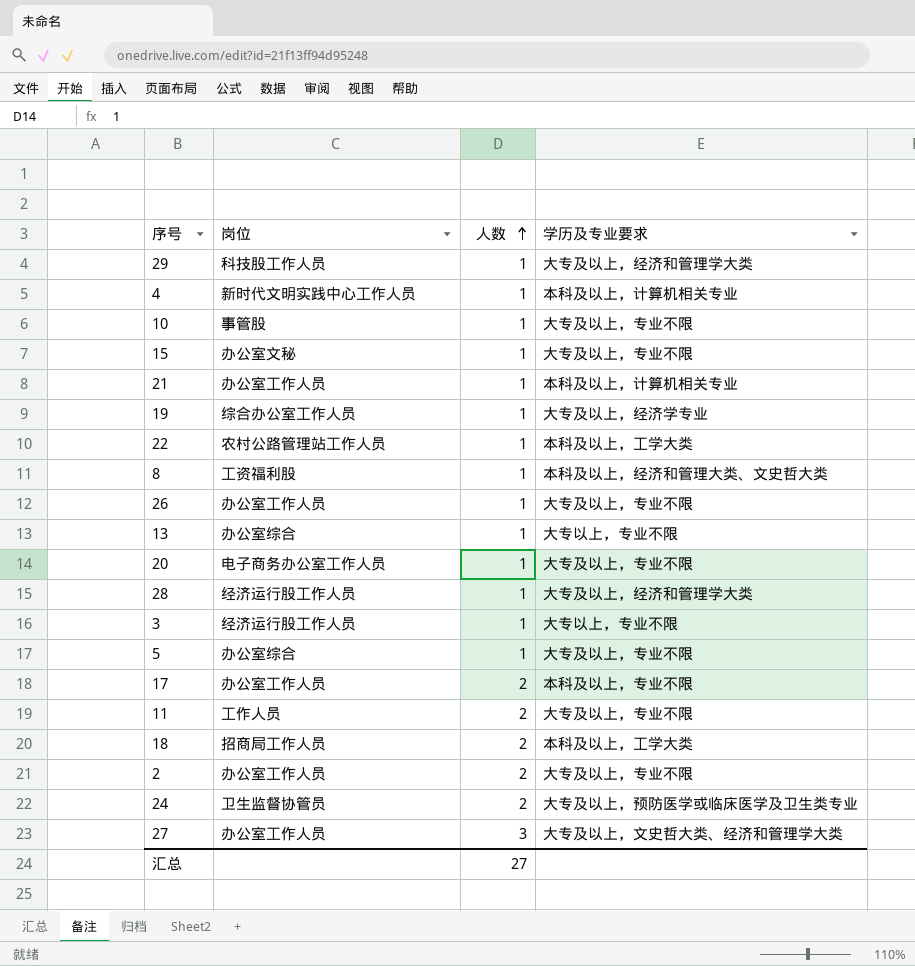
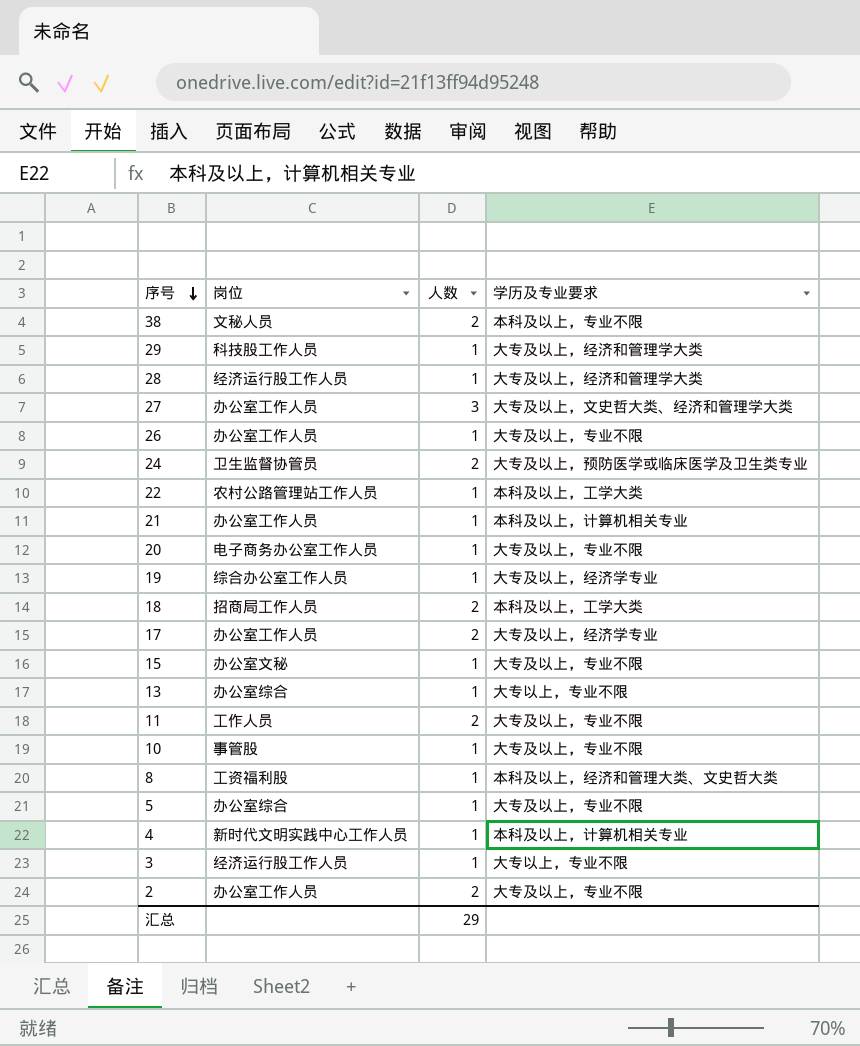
row order: 人数 ascending -> 序号 descending
row 38: none -> 文秘人员 | 2 | 本科及以上，专业不限
17 | 学历及专业要求: 本科及以上，专业不限 -> 大专及以上，经济学专业
汇总 | 人数: 27 -> 29

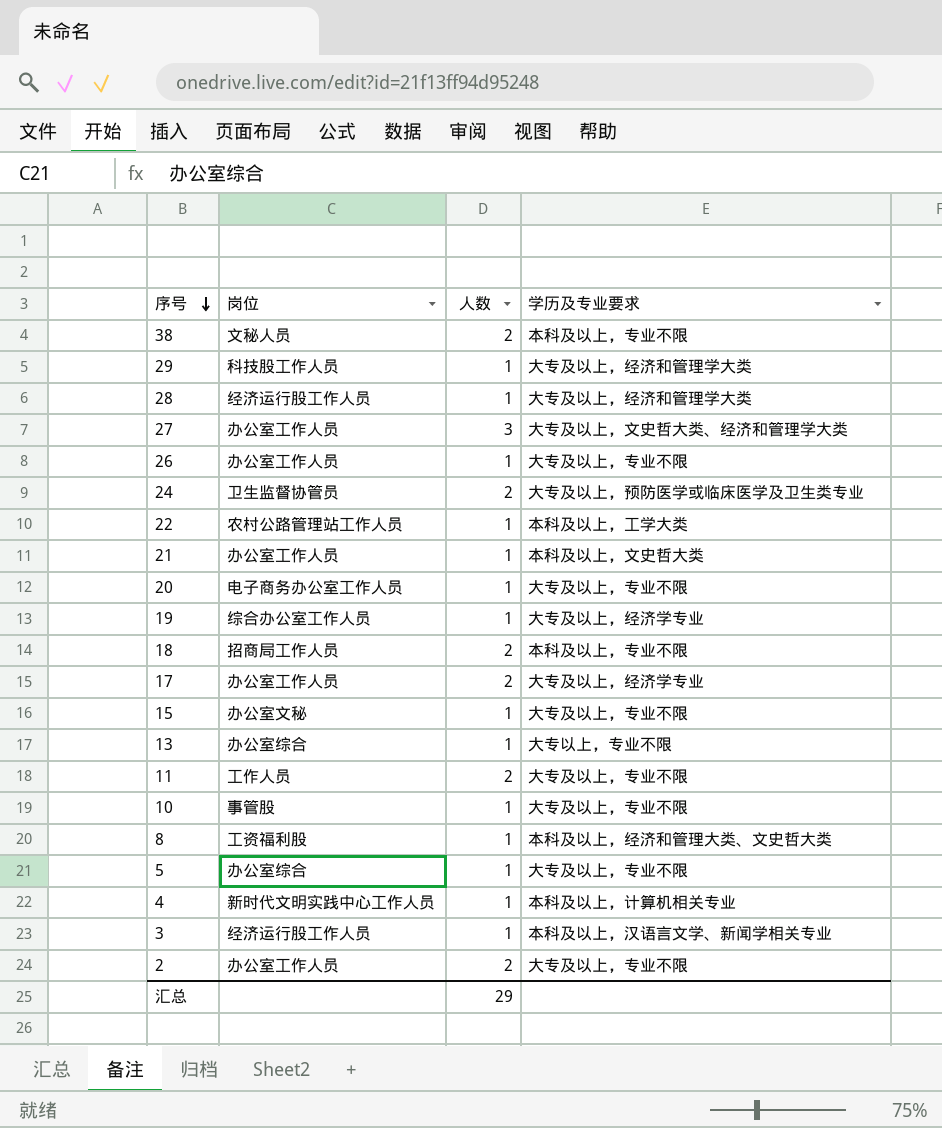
21 | 学历及专业要求: 本科及以上，计算机相关专业 -> 本科及以上，文史哲大类
18 | 学历及专业要求: 本科及以上，工学大类 -> 本科及以上，专业不限
3 | 学历及专业要求: 大专以上，专业不限 -> 本科及以上，汉语言文学、新闻学相关专业

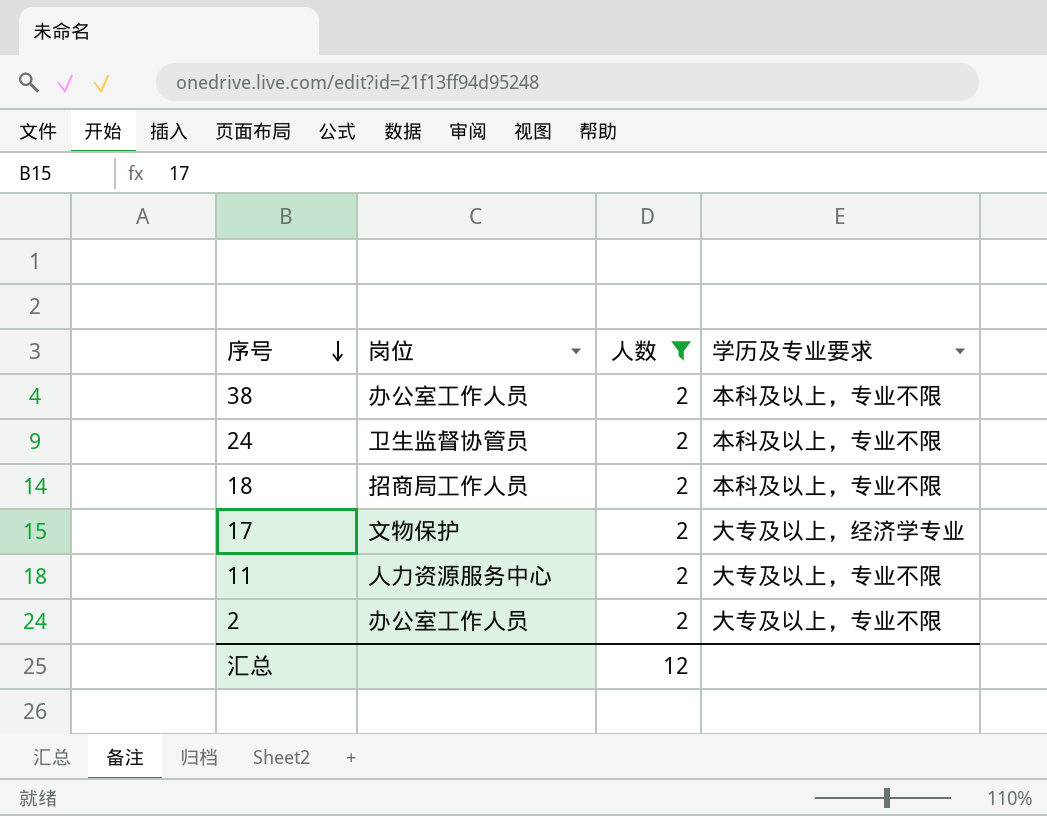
filter: none -> 人数 = 2
38 | 岗位: 文秘人员 -> 办公室工作人员
24 | 学历及专业要求: 大专及以上，预防医学或临床医学及卫生类专业 -> 本科及以上，专业不限
17 | 岗位: 办公室工作人员 -> 文物保护
11 | 岗位: 工作人员 -> 人力资源服务中心
汇总 | 人数: 29 -> 12

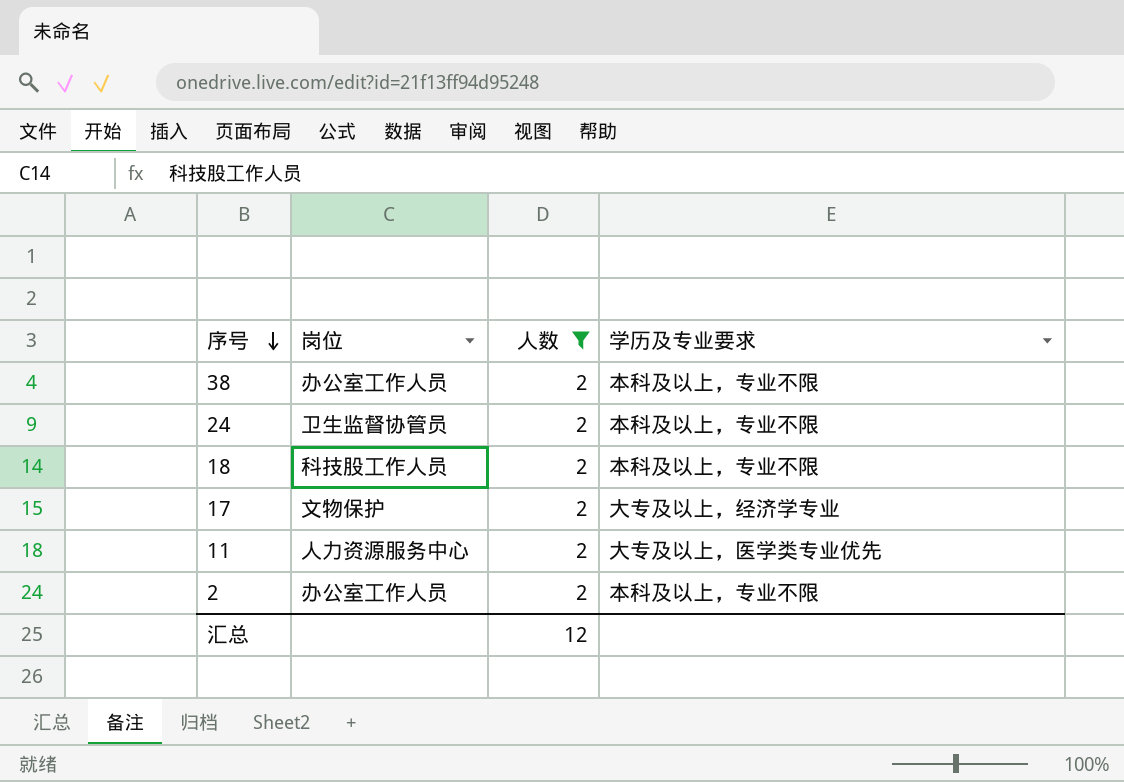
18 | 岗位: 招商局工作人员 -> 科技股工作人员
11 | 学历及专业要求: 大专及以上，专业不限 -> 大专及以上，医学类专业优先
2 | 学历及专业要求: 大专及以上，专业不限 -> 本科及以上，专业不限

